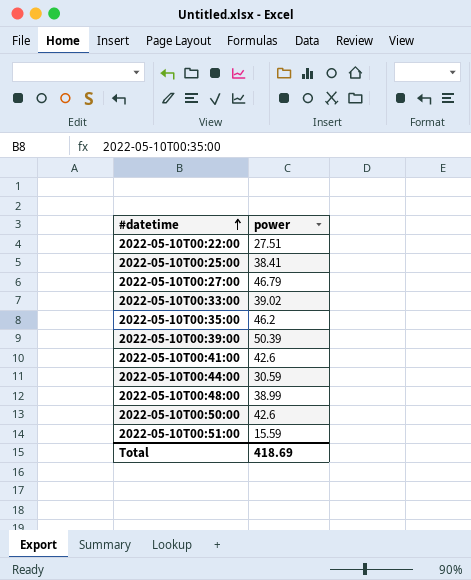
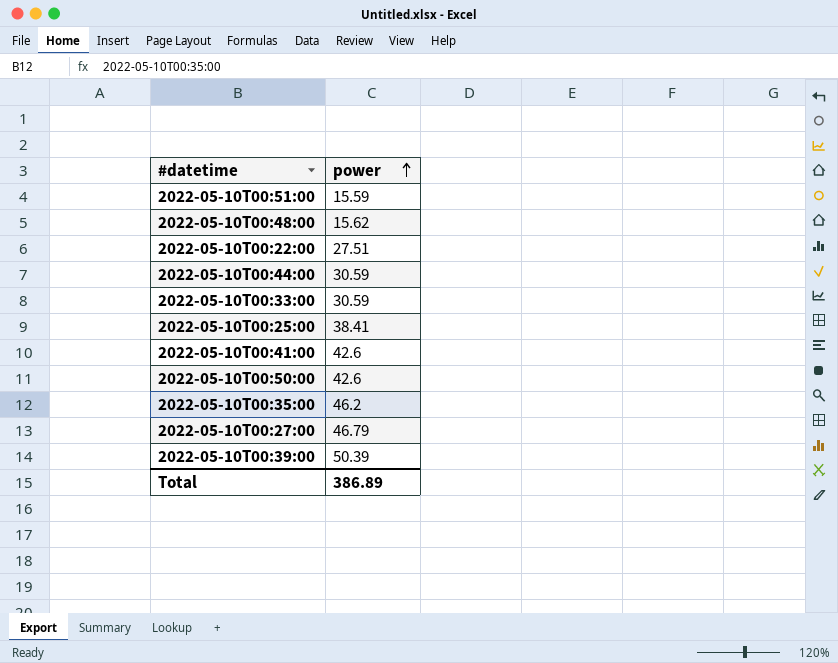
row order: #datetime ascending -> power ascending
2022-05-10T00:48:00 | power: 38.99 -> 15.62
2022-05-10T00:33:00 | power: 39.02 -> 30.59
Total | power: 418.69 -> 386.89

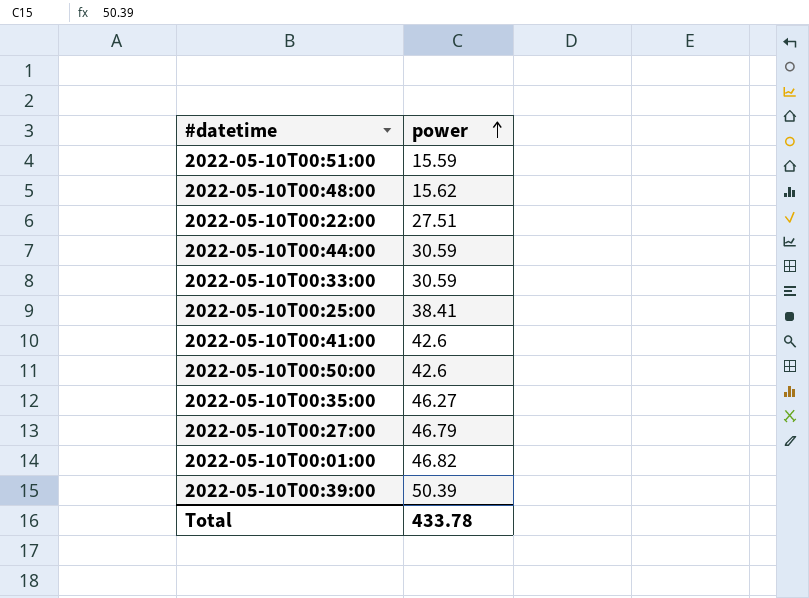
2022-05-10T00:35:00 | power: 46.2 -> 46.27
row 2022-05-10T00:01:00: none -> 46.82
Total | power: 386.89 -> 433.78

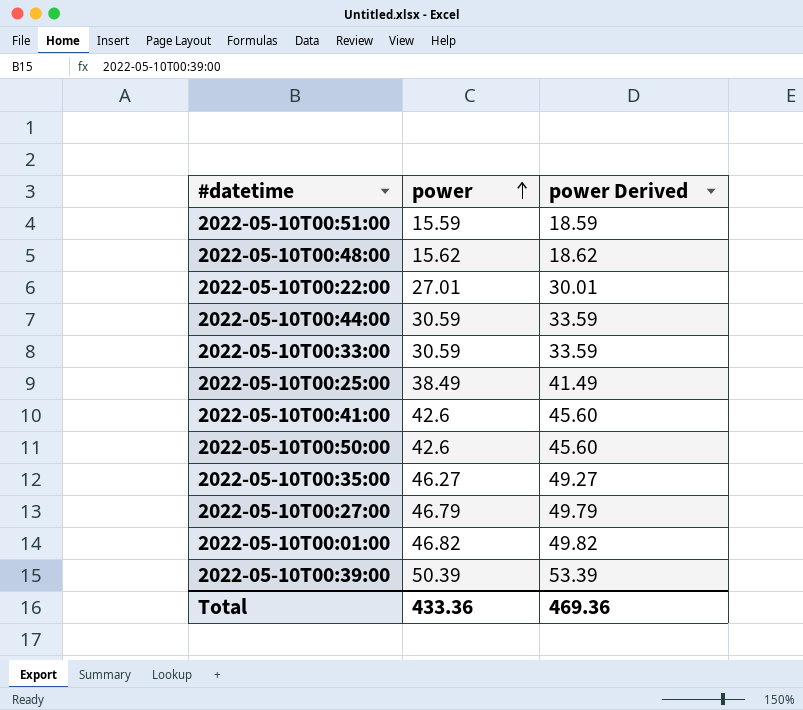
column power Derived | formula: none -> [power] + 3
2022-05-10T00:22:00 | power: 27.51 -> 27.01
2022-05-10T00:25:00 | power: 38.41 -> 38.49
Total | power: 433.78 -> 433.36

